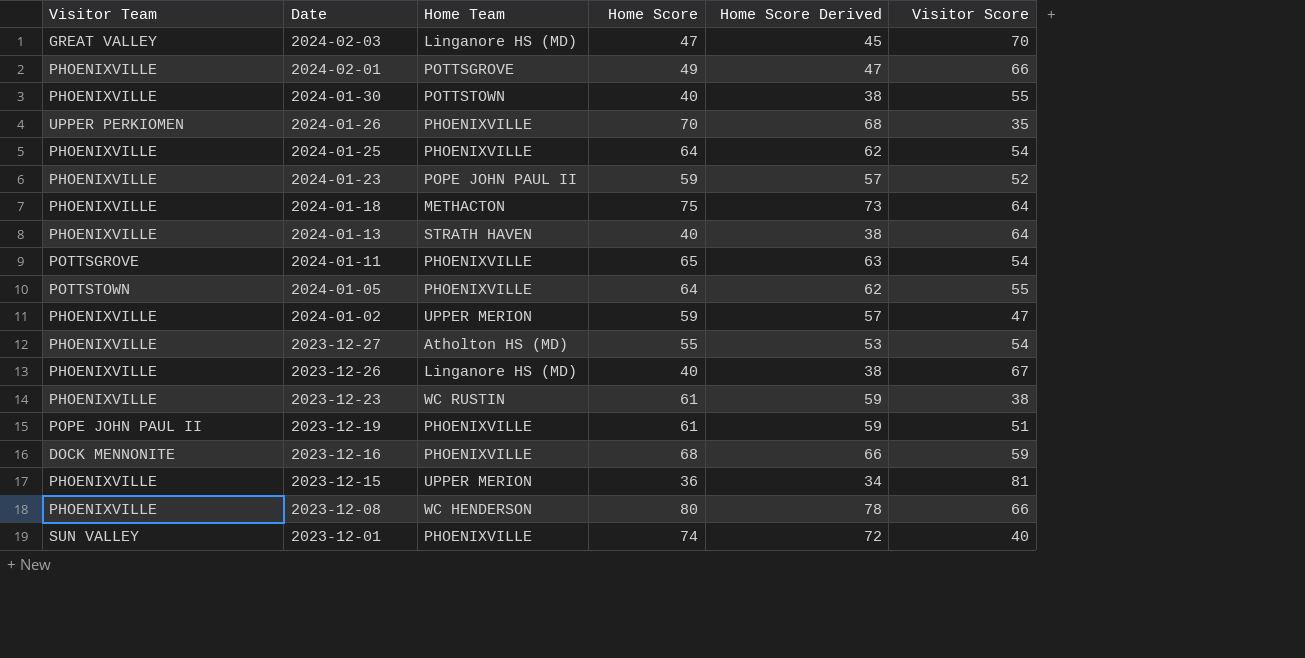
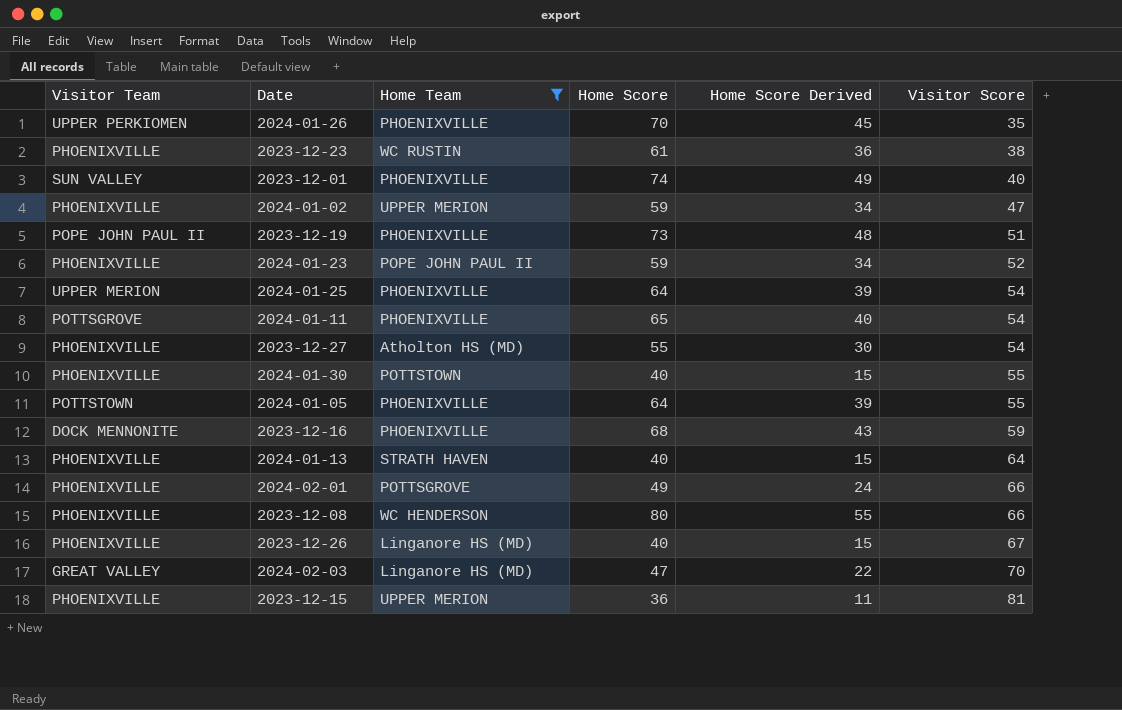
filter: none -> Home Team != METHACTON
row order: Date descending -> Visitor Score ascending
column Home Score Derived | formula: [Home Score] - 2 -> [Home Score] - 25
2023-12-19 | Home Score: 61 -> 73
2024-01-25 | Visitor Team: PHOENIXVILLE -> UPPER MERION

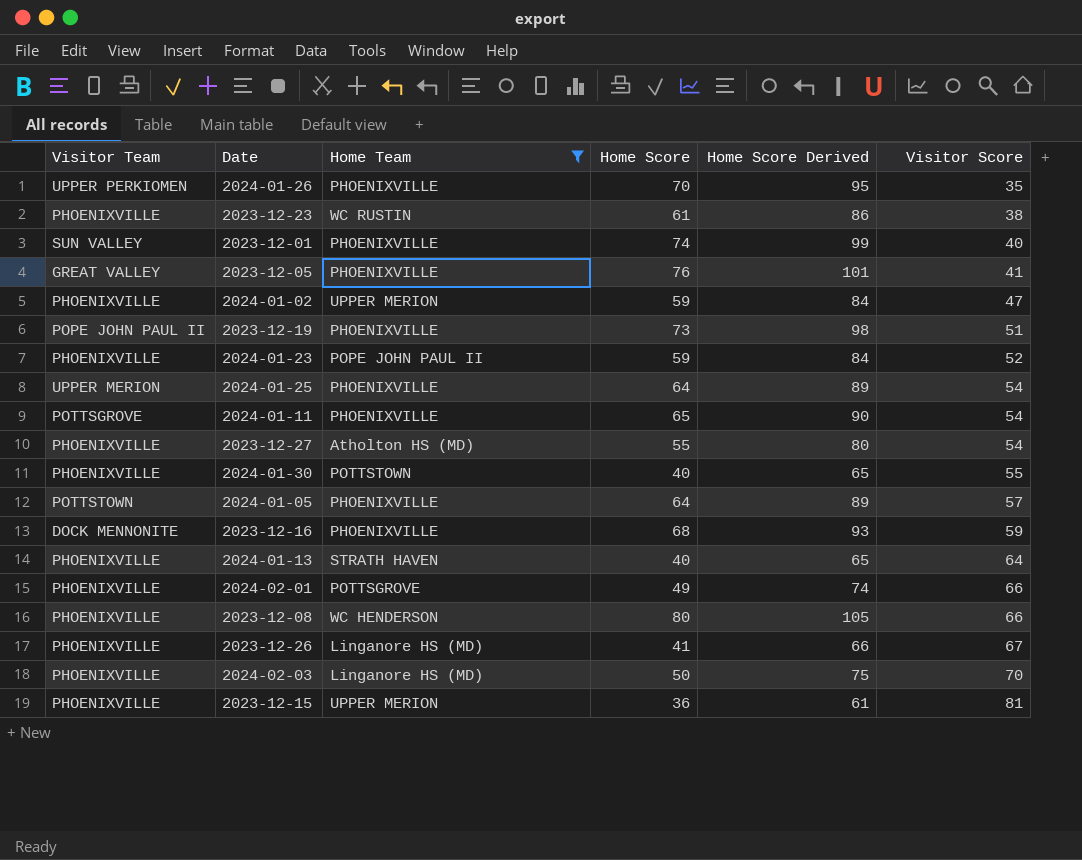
column Home Score Derived | formula: [Home Score] - 25 -> [Home Score] + 25
row 2023-12-05: none -> GREAT VALLEY | PHOENIXVILLE | 76 | 101 | 41
2024-01-05 | Visitor Score: 55 -> 57
2023-12-26 | Home Score: 40 -> 41
2024-02-03 | Visitor Team: GREAT VALLEY -> PHOENIXVILLE
2024-02-03 | Home Score: 47 -> 50

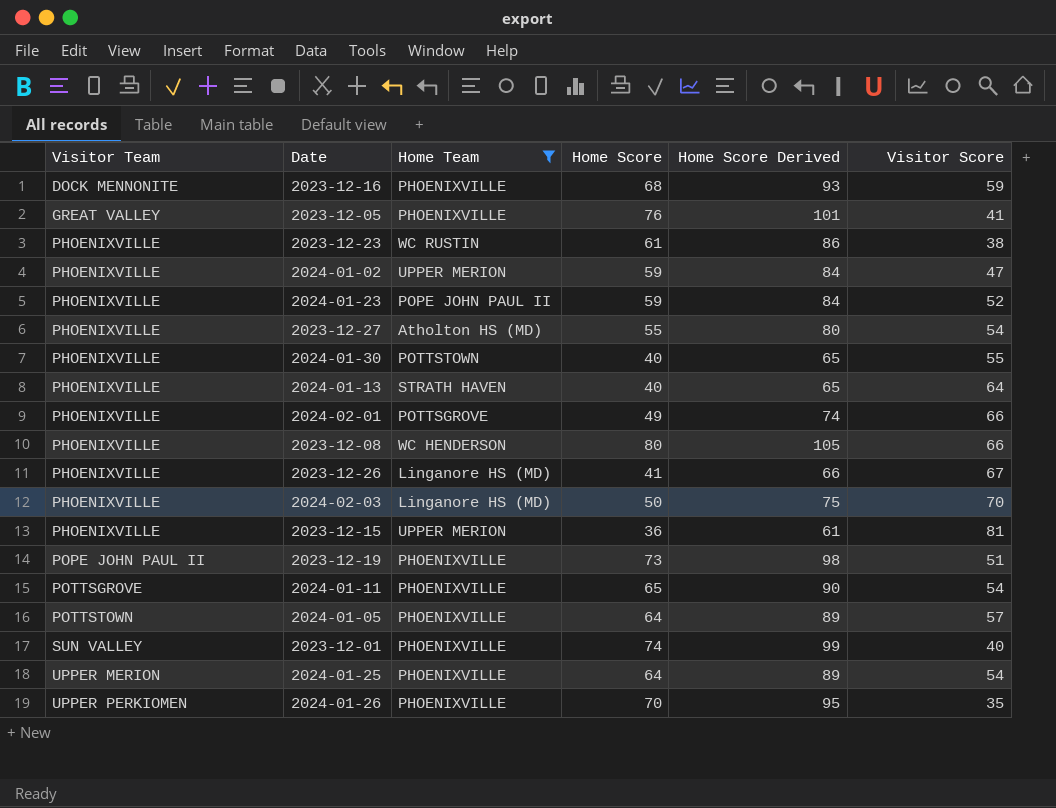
row order: Visitor Score ascending -> Visitor Team ascending

